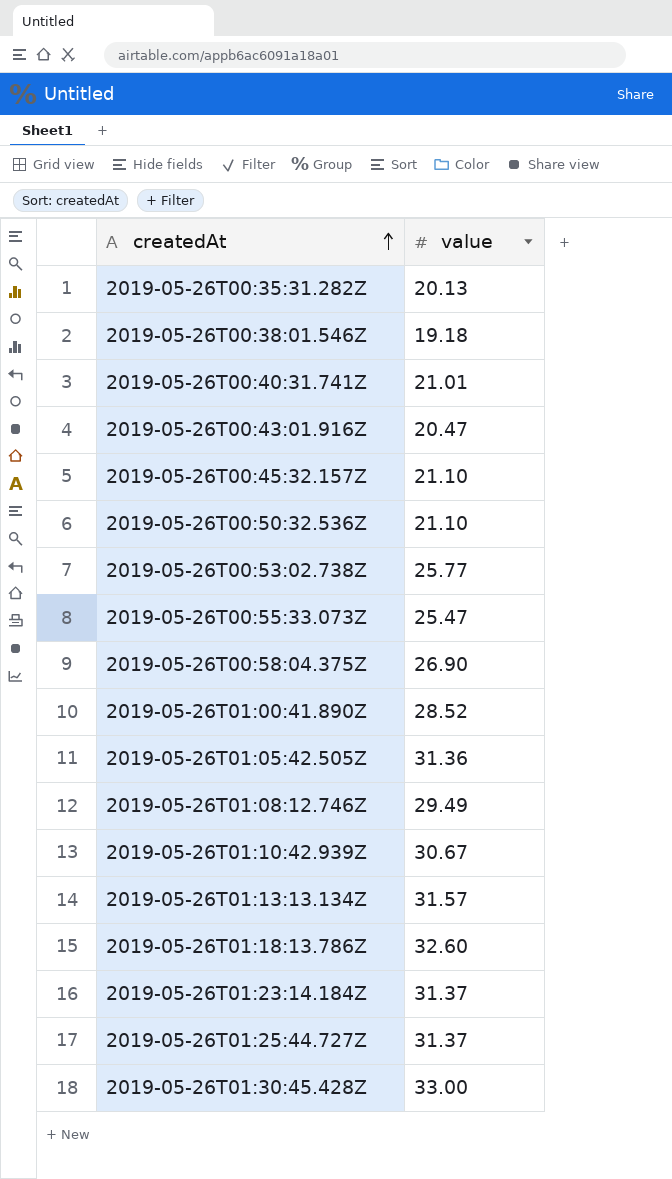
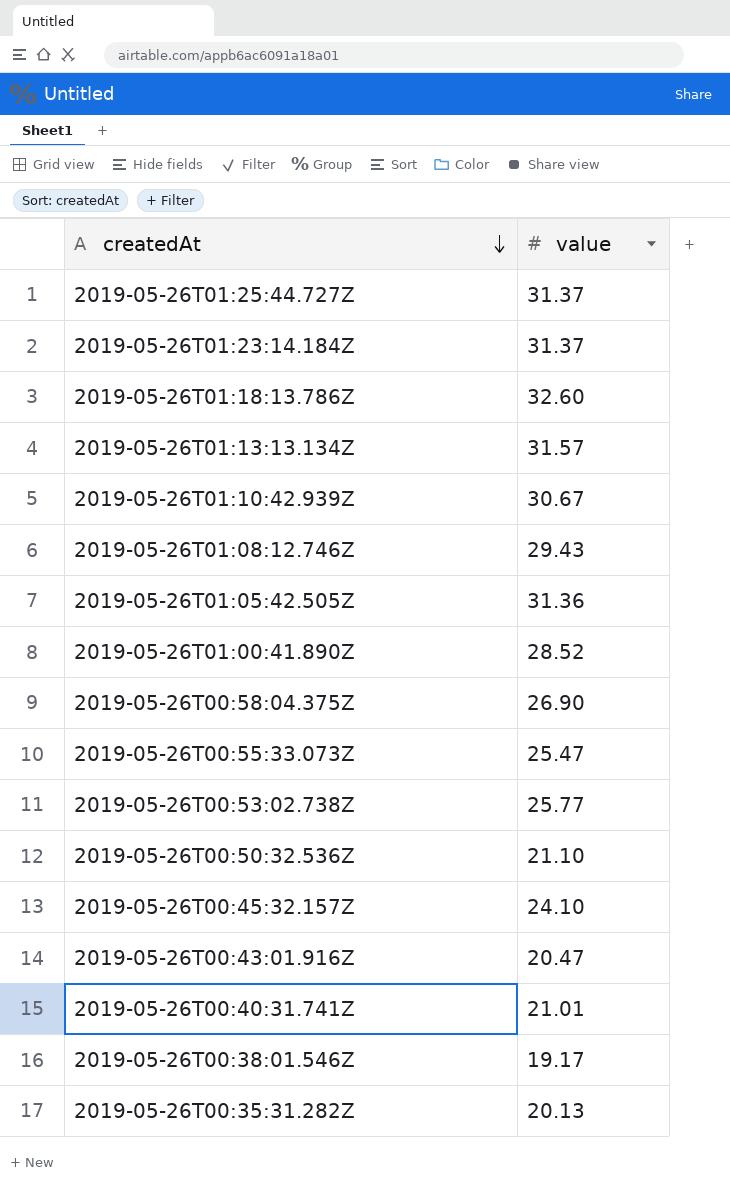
row order: createdAt ascending -> createdAt descending
row 2019-05-26T01:30:45.428Z: 33.00 -> none
2019-05-26T01:08:12.746Z | value: 29.49 -> 29.43
2019-05-26T00:45:32.157Z | value: 21.10 -> 24.10
2019-05-26T00:38:01.546Z | value: 19.18 -> 19.17

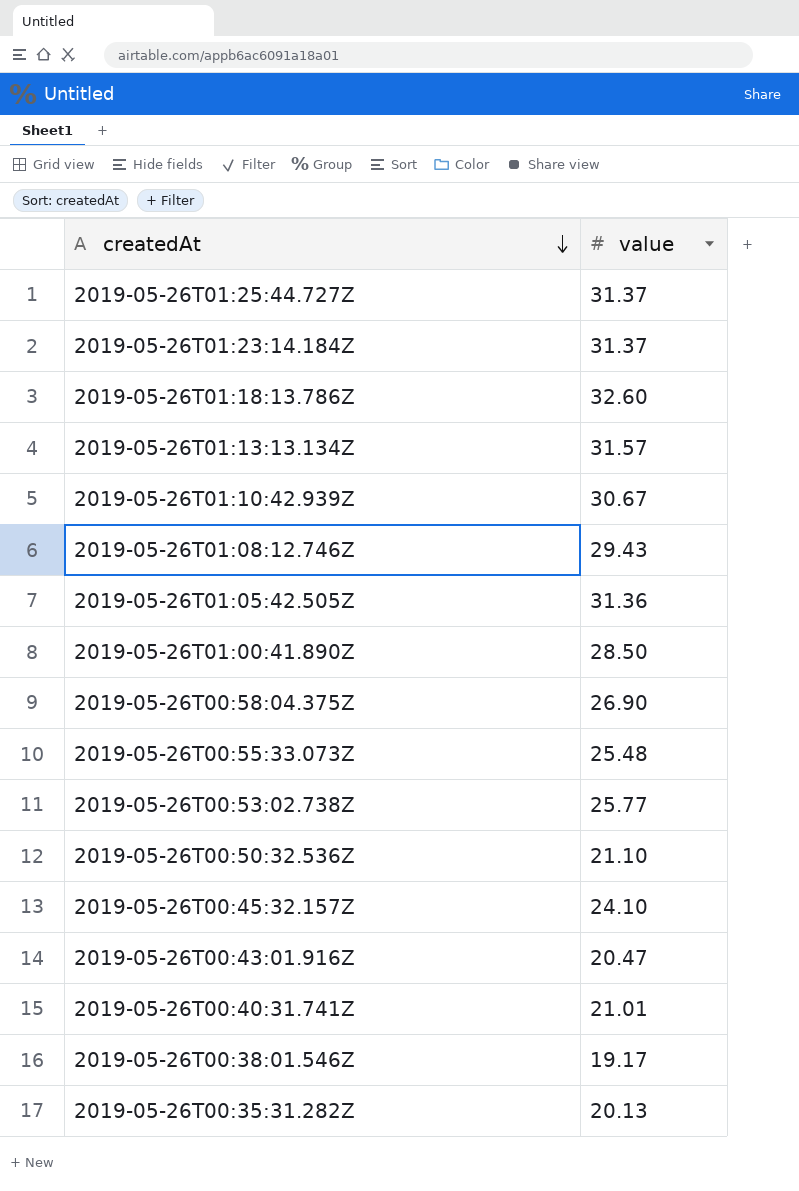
2019-05-26T01:00:41.890Z | value: 28.52 -> 28.50
2019-05-26T00:55:33.073Z | value: 25.47 -> 25.48

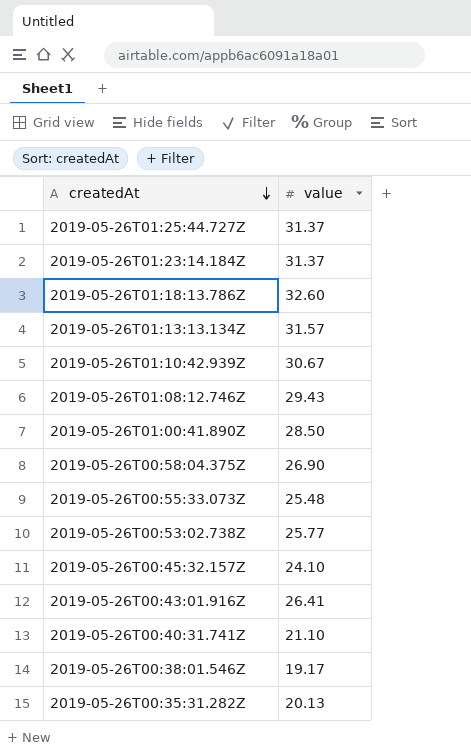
row 2019-05-26T01:05:42.505Z: 31.36 -> none
row 2019-05-26T00:50:32.536Z: 21.10 -> none
2019-05-26T00:43:01.916Z | value: 20.47 -> 26.41
2019-05-26T00:40:31.741Z | value: 21.01 -> 21.10

